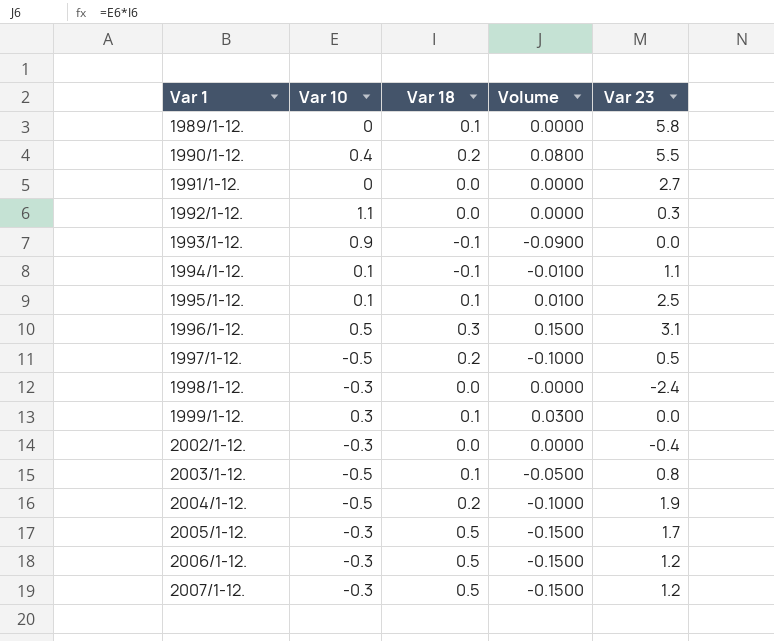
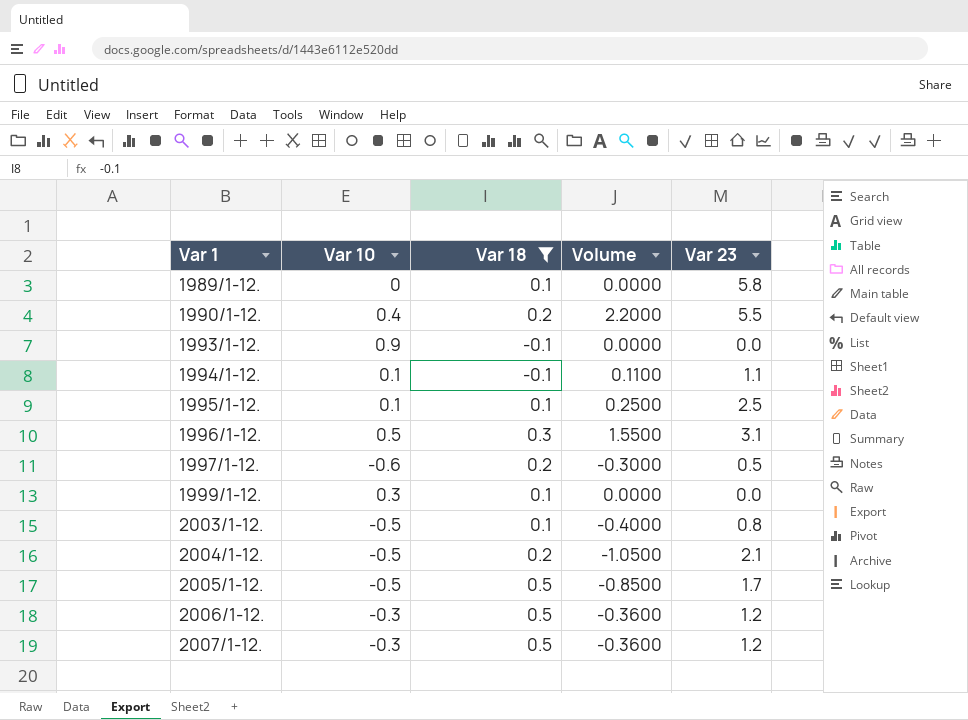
filter: none -> Var 18 != 0.0
column Volume | formula: [Var 10] * [Var 18] -> [Var 10] * [Var 23]
1997/1-12. | Var 10: -0.5 -> -0.6
2004/1-12. | Var 23: 1.9 -> 2.1
2005/1-12. | Var 10: -0.3 -> -0.5

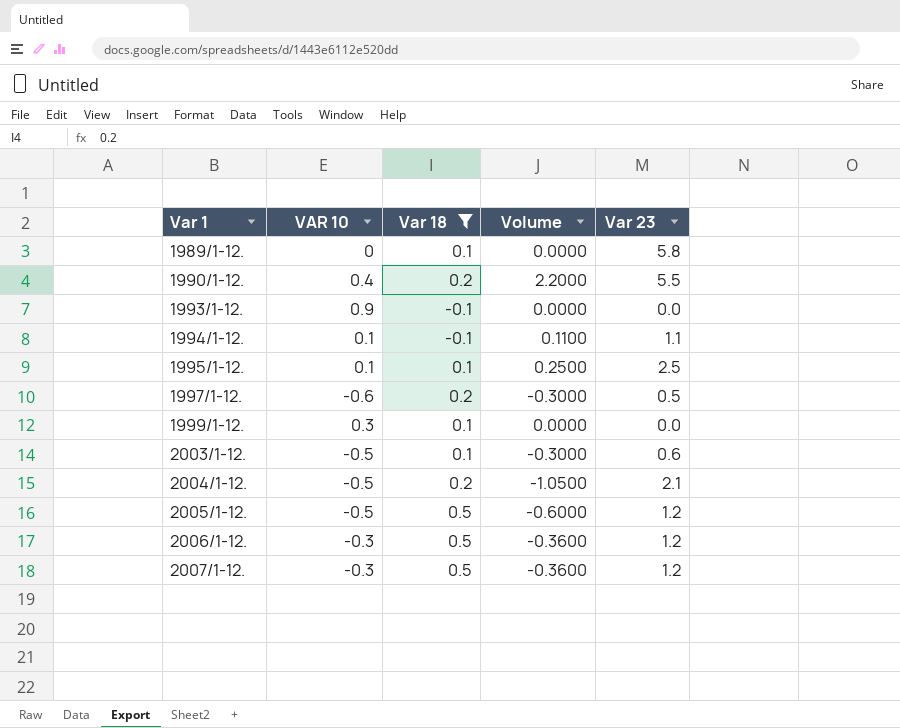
column name: Var 10 -> VAR 10
row 1996/1-12.: 0.5 | 0.3 | 1.5500 | 3.1 -> none
2003/1-12. | Volume: -0.4000 -> -0.3000
2003/1-12. | Var 23: 0.8 -> 0.6
2005/1-12. | Volume: -0.8500 -> -0.6000
2005/1-12. | Var 23: 1.7 -> 1.2

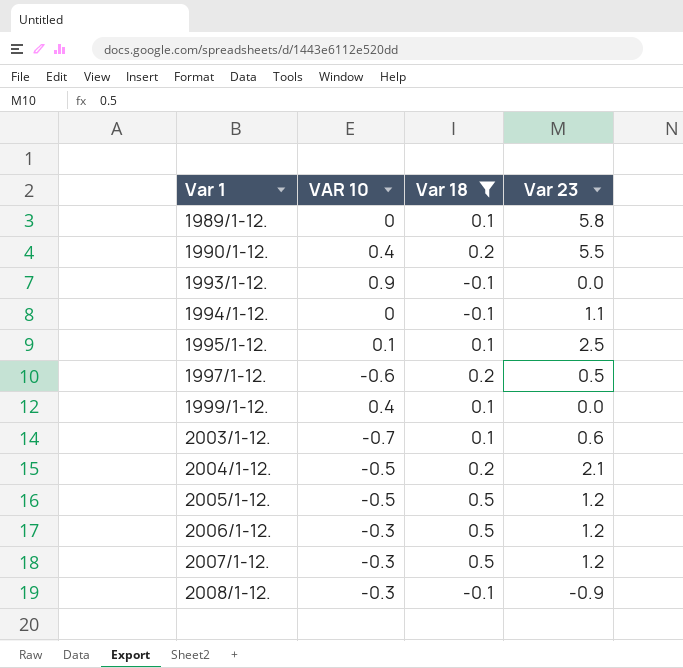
column Volume | formula: [VAR 10] * [Var 23] -> none
1994/1-12. | VAR 10: 0.1 -> 0
1999/1-12. | VAR 10: 0.3 -> 0.4
2003/1-12. | VAR 10: -0.5 -> -0.7
row 2008/1-12.: none -> -0.3 | -0.1 | -0.9

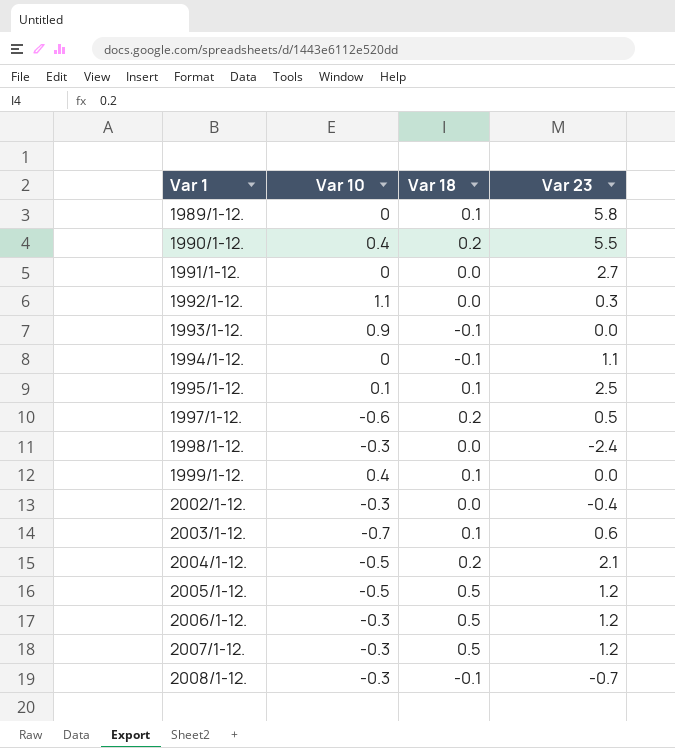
filter: Var 18 != 0.0 -> none
column name: VAR 10 -> Var 10
2008/1-12. | Var 23: -0.9 -> -0.7

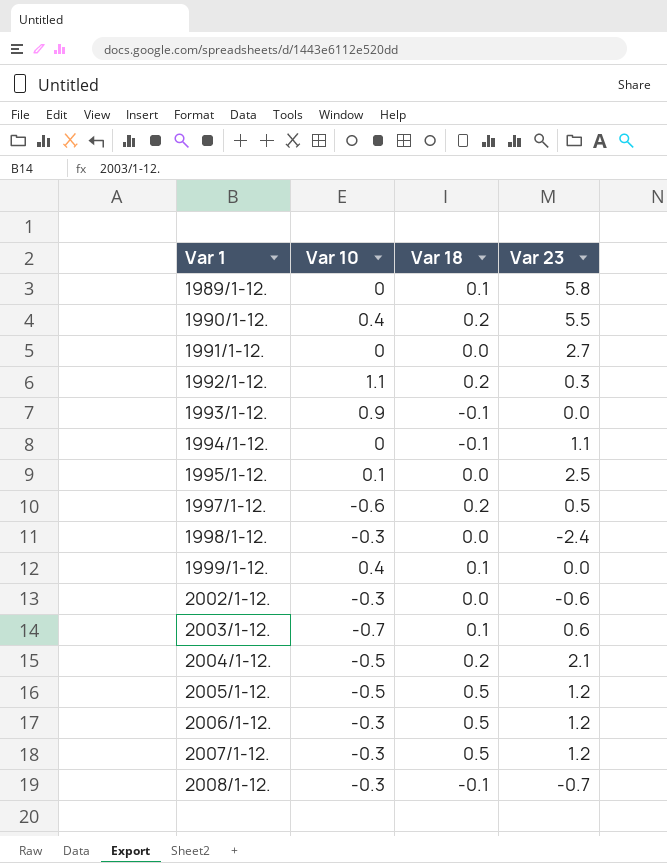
1992/1-12. | Var 18: 0.0 -> 0.2
1995/1-12. | Var 18: 0.1 -> 0.0
2002/1-12. | Var 23: -0.4 -> -0.6

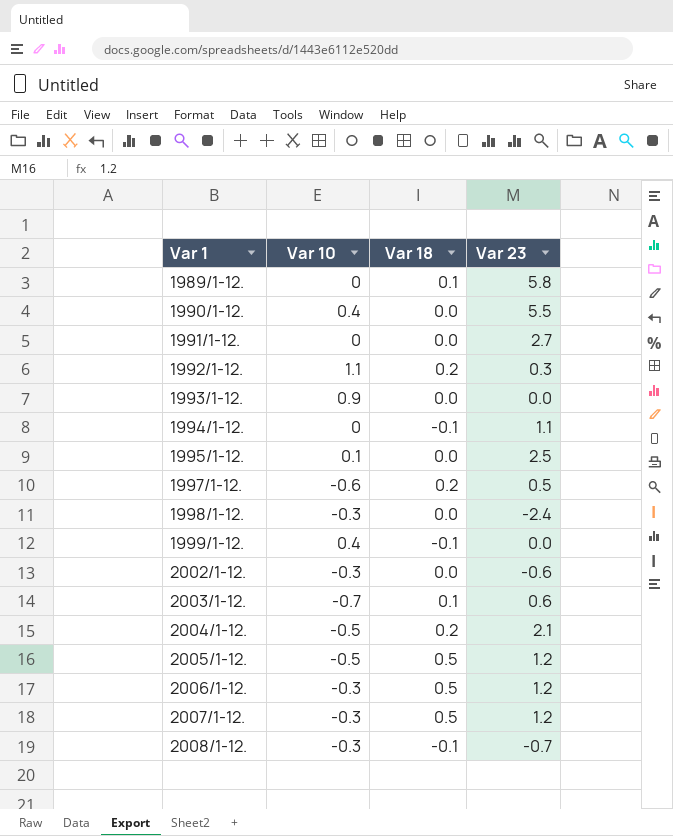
1990/1-12. | Var 18: 0.2 -> 0.0
1993/1-12. | Var 18: -0.1 -> 0.0
1999/1-12. | Var 18: 0.1 -> -0.1

